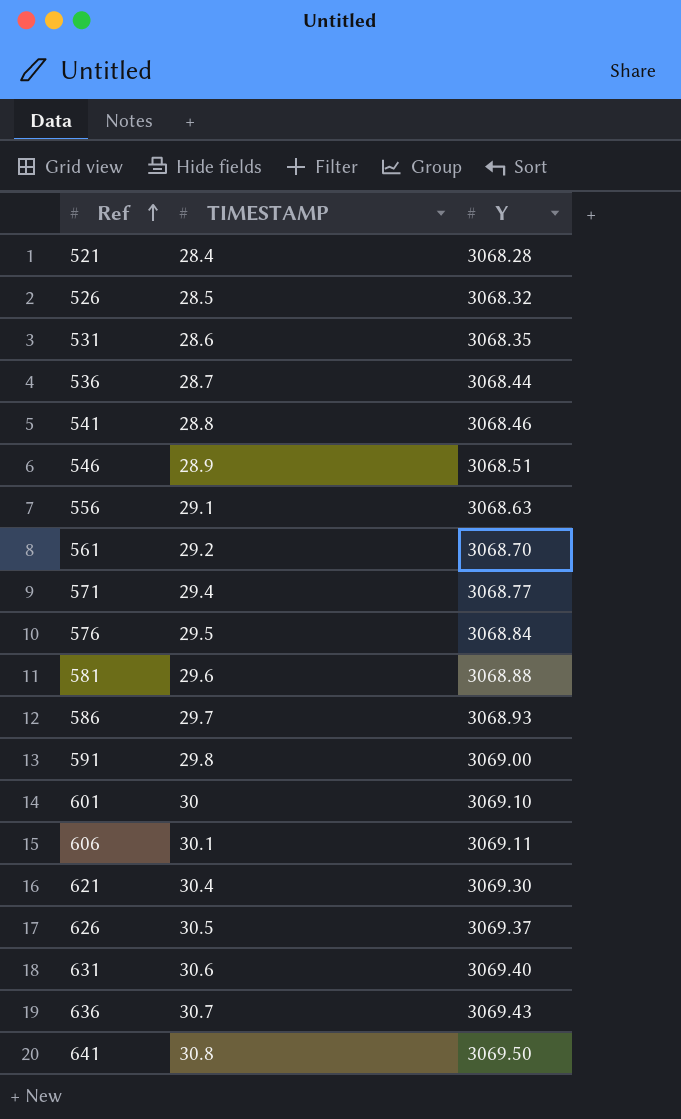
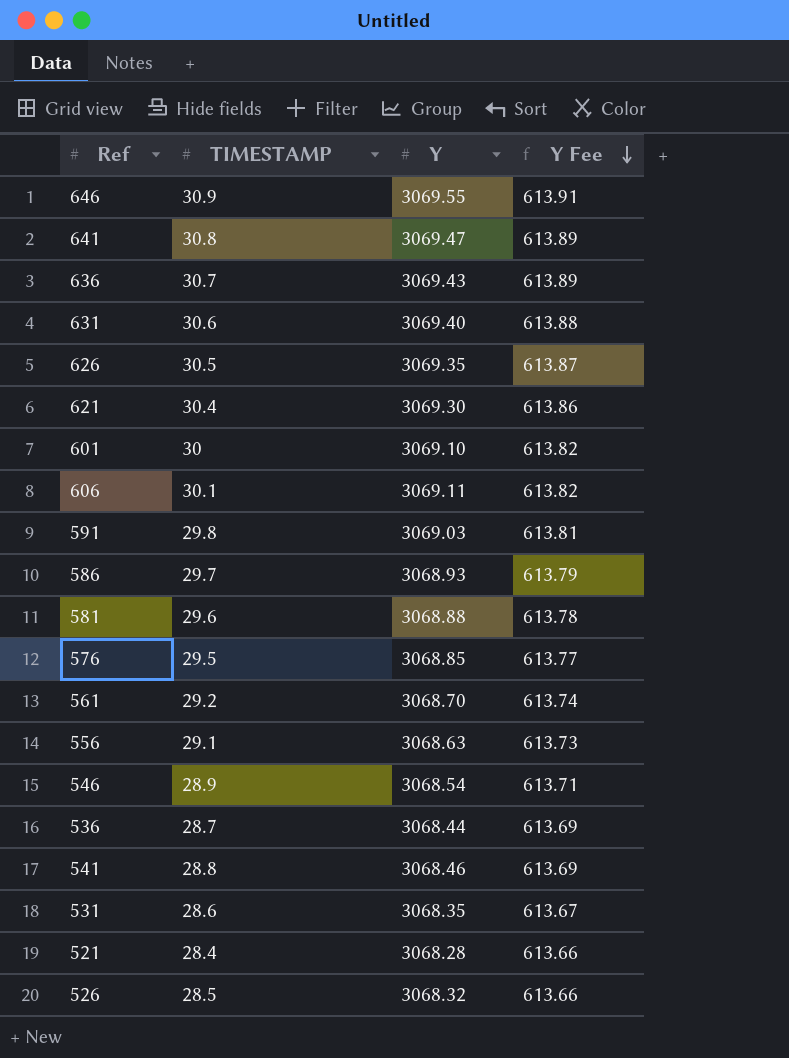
row order: Ref ascending -> Y Fee descending
column Y Fee | formula: none -> [Y] * 0.2
row 571: 29.4 | 3068.77 -> none
row 646: none -> 30.9 | 3069.55 | 613.91
641 | Y: 3069.50 -> 3069.47
626 | Y: 3069.37 -> 3069.35
591 | Y: 3069.00 -> 3069.03
576 | Y: 3068.84 -> 3068.85
546 | Y: 3068.51 -> 3068.54

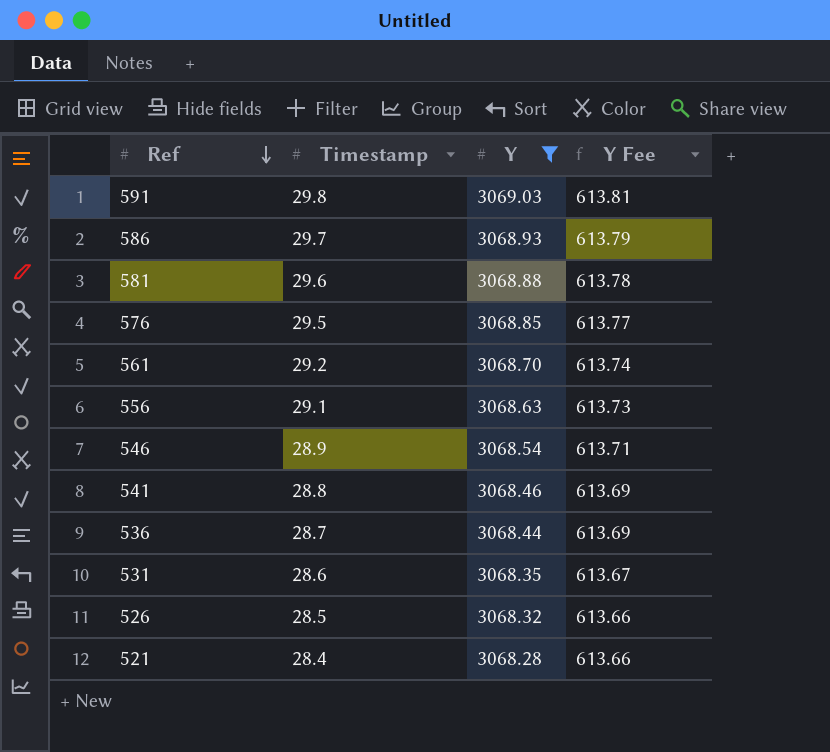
filter: none -> Y <= 3069.03
row order: Y Fee descending -> Ref descending
column name: TIMESTAMP -> Timestamp

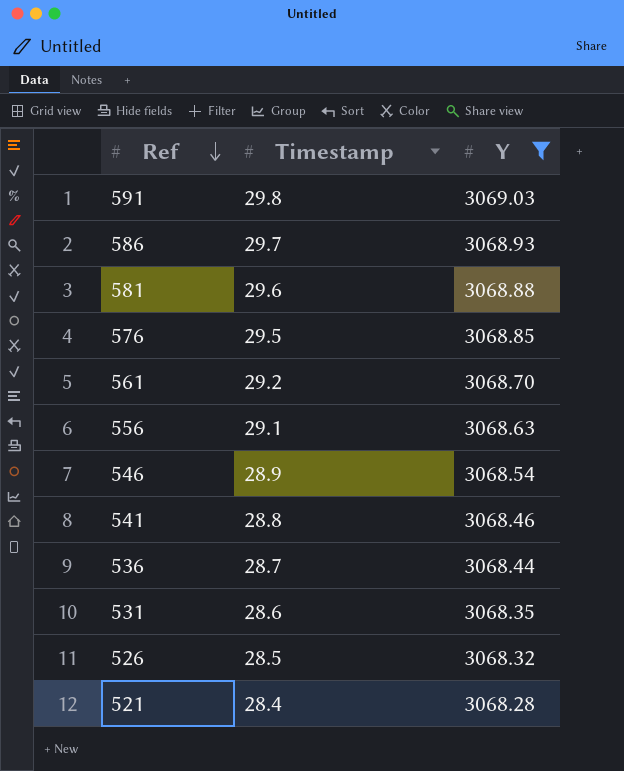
column Y Fee | formula: [Y] * 0.2 -> none

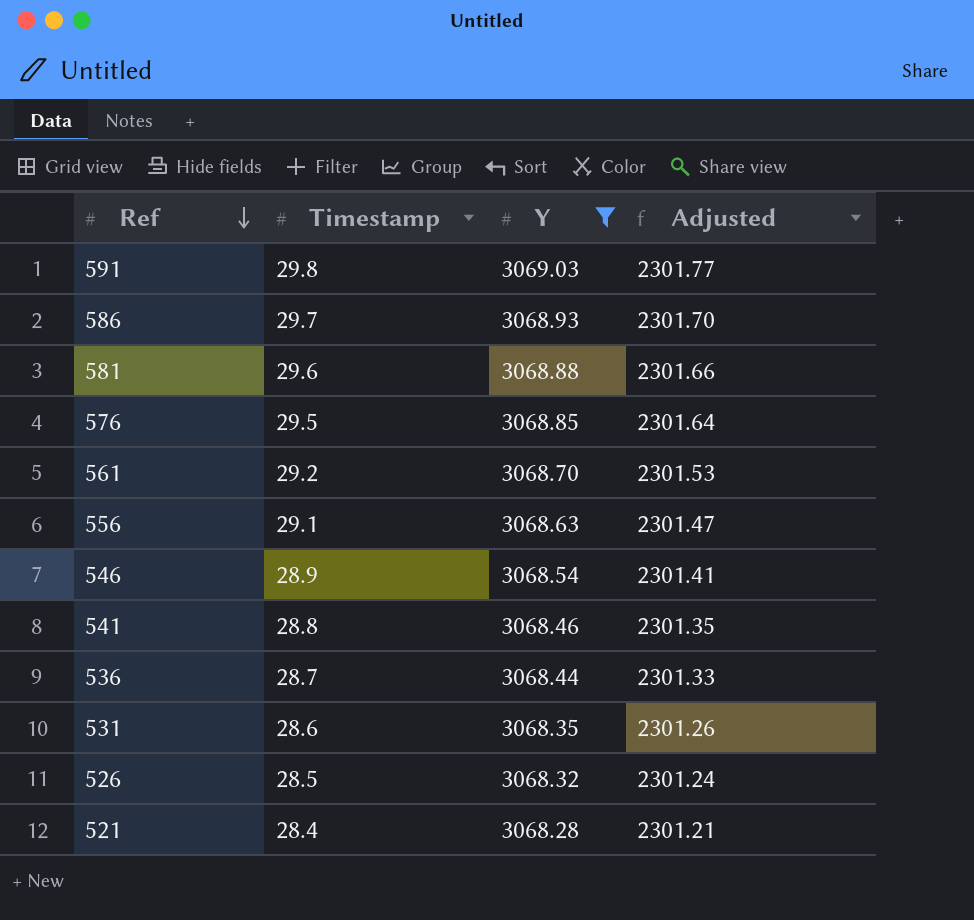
column Adjusted | formula: none -> [Y] * 0.75

